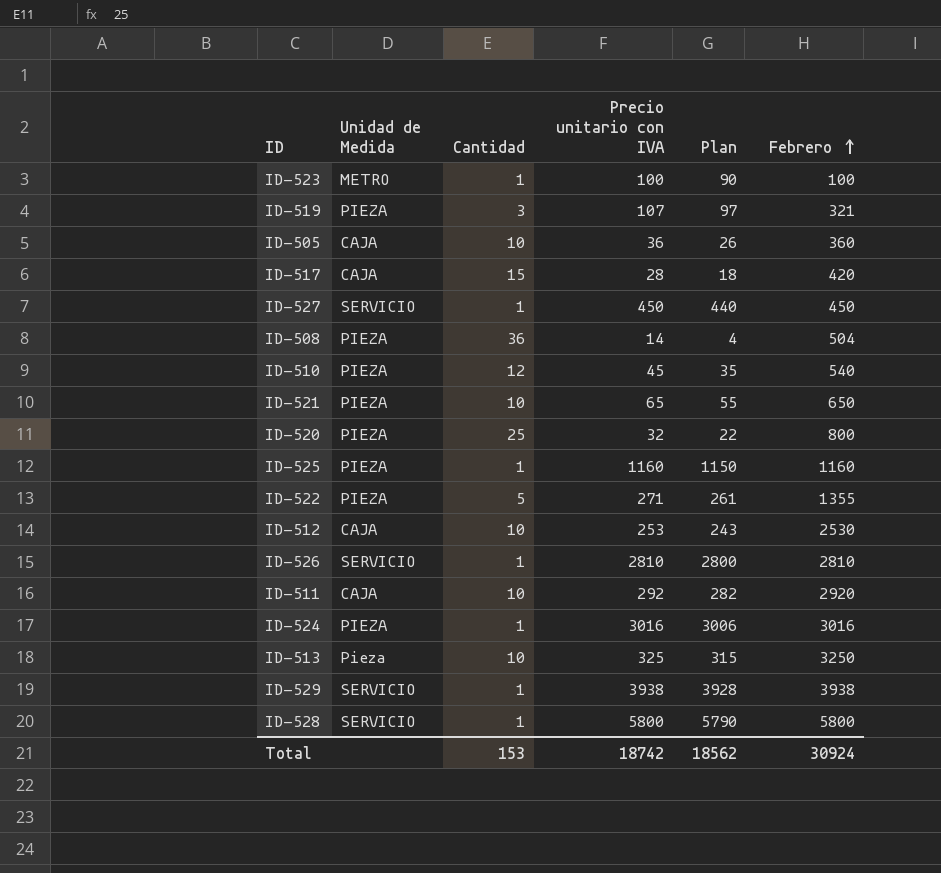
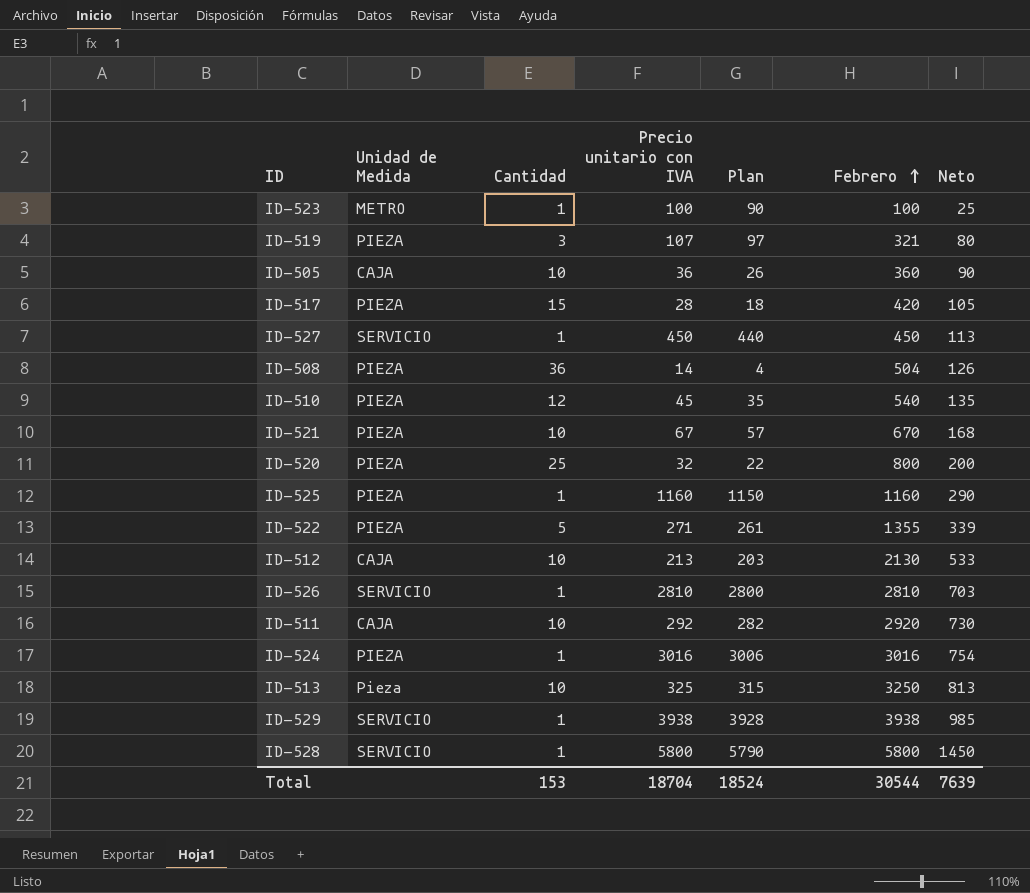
column Neto | formula: none -> [Febrero] * 0,25
ID-517 | Unidad de Medida: CAJA -> PIEZA
ID-521 | Precio unitario con IVA: 65 -> 67
ID-521 | Plan: 55 -> 57
ID-521 | Febrero: 650 -> 670
ID-512 | Precio unitario con IVA: 253 -> 213
ID-512 | Plan: 243 -> 203
ID-512 | Febrero: 2530 -> 2130
Total | Precio unitario con IVA: 18742 -> 18704
Total | Plan: 18562 -> 18524
Total | Febrero: 30924 -> 30544

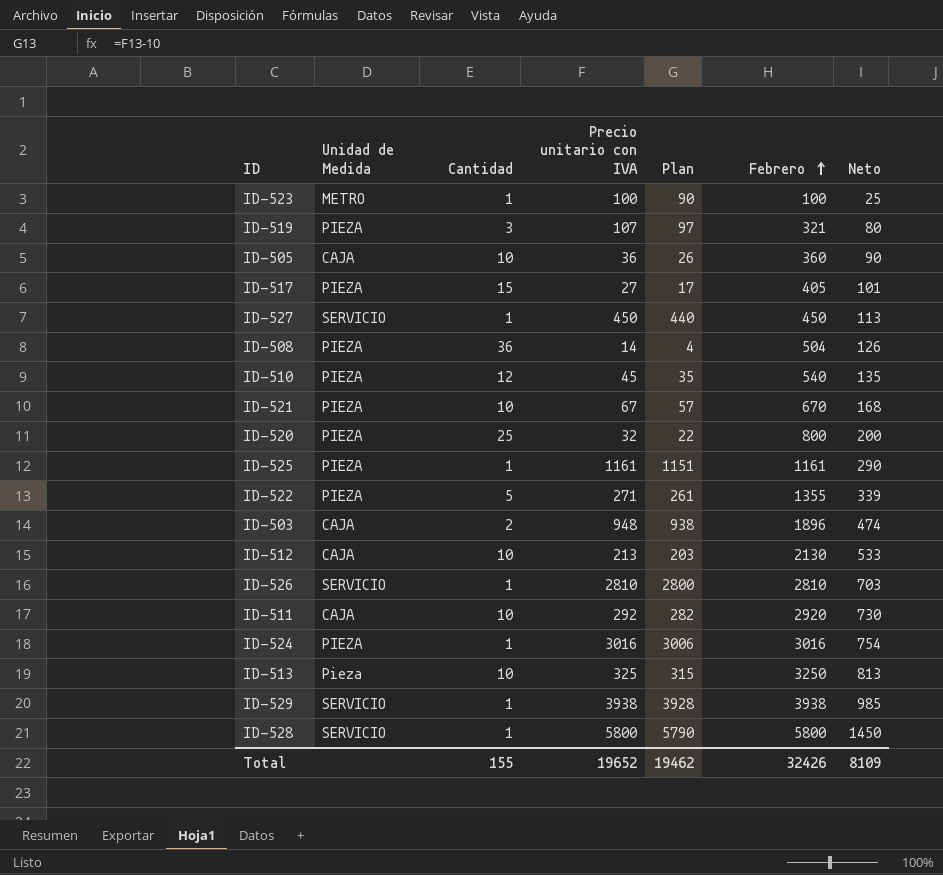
ID-517 | Precio unitario con IVA: 28 -> 27
ID-517 | Plan: 18 -> 17
ID-517 | Febrero: 420 -> 405
ID-517 | Neto: 105 -> 101
ID-525 | Precio unitario con IVA: 1160 -> 1161
ID-525 | Plan: 1150 -> 1151
ID-525 | Febrero: 1160 -> 1161
row ID-503: none -> CAJA | 2 | 948 | 938 | 1896 | 474
Total | Cantidad: 153 -> 155
Total | Precio unitario con IVA: 18704 -> 19652
Total | Plan: 18524 -> 19462
Total | Febrero: 30544 -> 32426
Total | Neto: 7639 -> 8109

